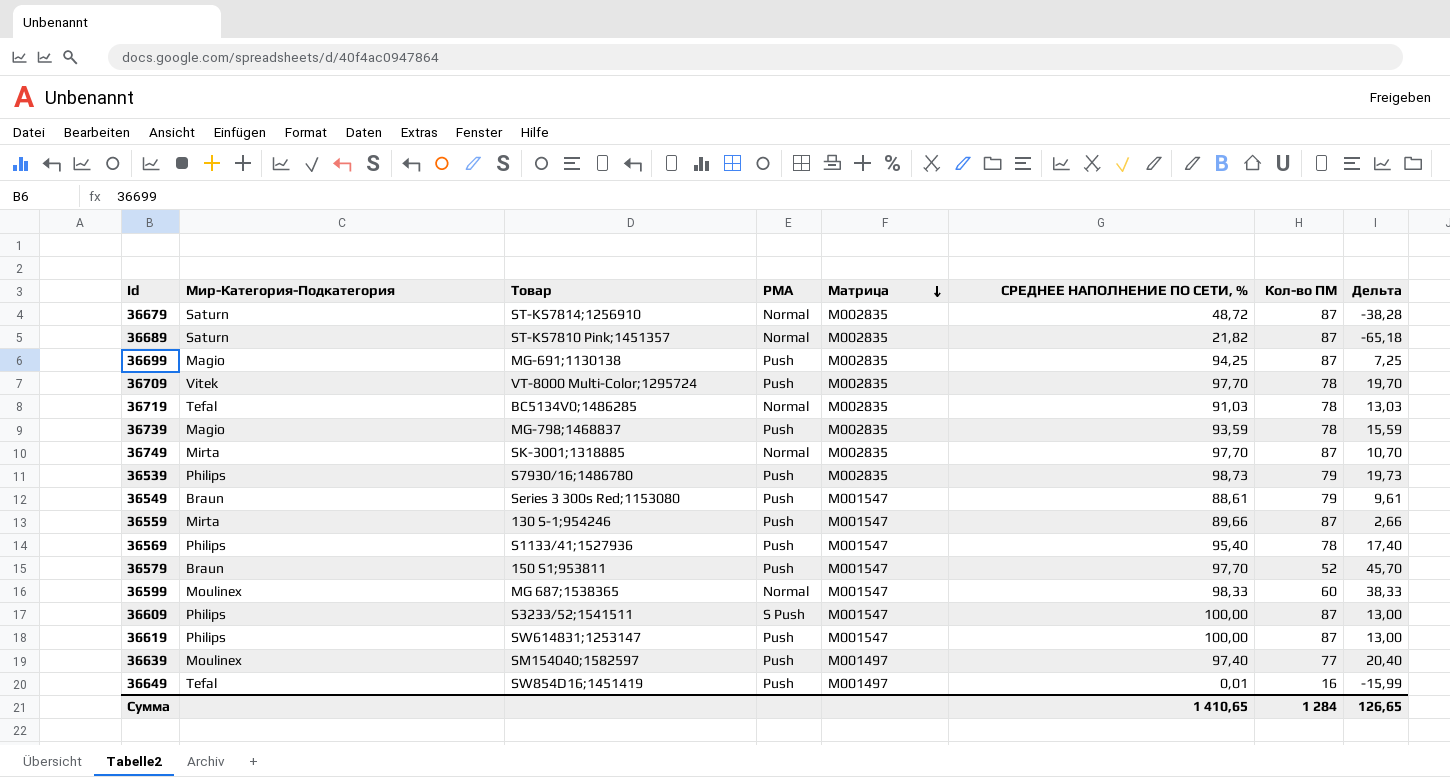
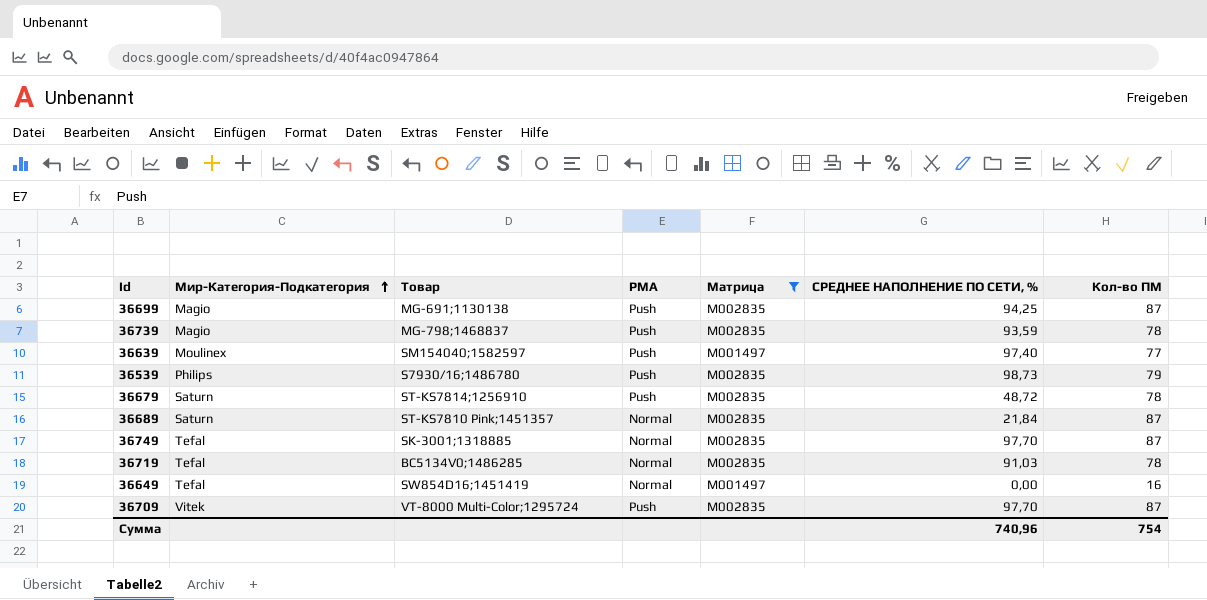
filter: none -> Матрица != M001547
row order: Матрица descending -> Мир-Категория-Подкатегория ascending
column Дельта | formula: [СРЕДНЕЕ НАПОЛНЕНИЕ ПО СЕТИ, %] - [Кол-во ПМ] -> none
36679 | РМА: Normal -> Push
36679 | Кол-во ПМ: 87 -> 78
36689 | СРЕДНЕЕ НАПОЛНЕНИЕ ПО СЕТИ, %: 21,82 -> 21,84
36749 | Мир-Категория-Подкатегория: Mirta -> Tefal
36649 | РМА: Push -> Normal
36649 | СРЕДНЕЕ НАПОЛНЕНИЕ ПО СЕТИ, %: 0,01 -> 0,00
36709 | Кол-во ПМ: 78 -> 87
Сумма | СРЕДНЕЕ НАПОЛНЕНИЕ ПО СЕТИ, %: 1 410,65 -> 740,96
Сумма | Кол-во ПМ: 1 284 -> 754

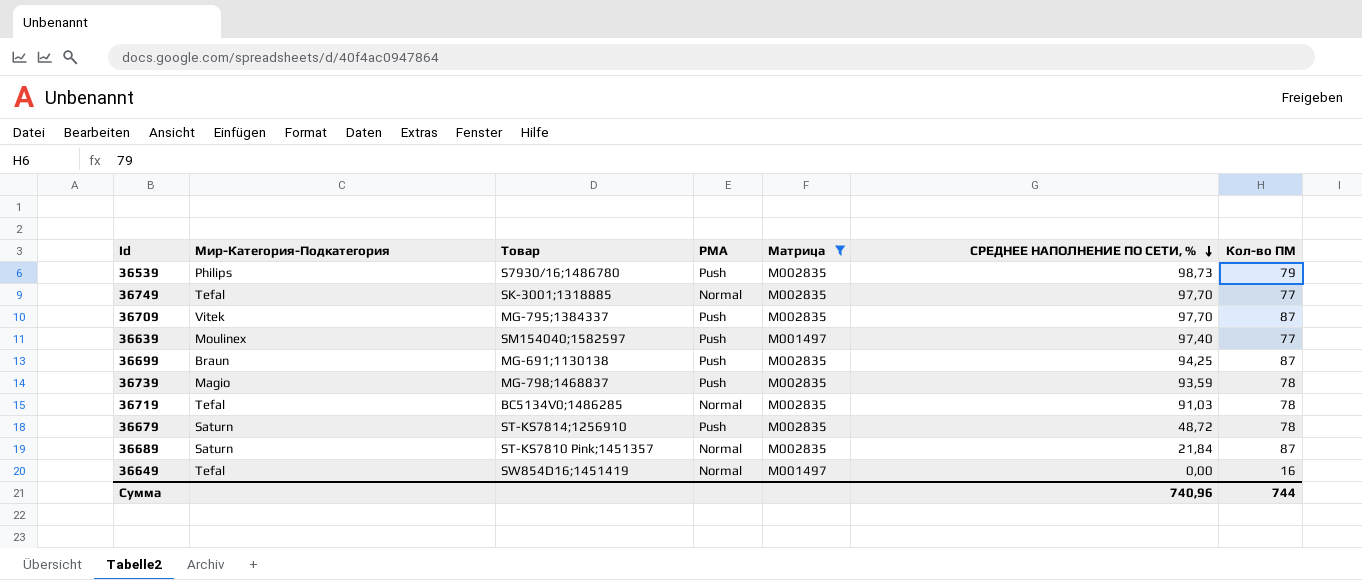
row order: Мир-Категория-Подкатегория ascending -> СРЕДНЕЕ НАПОЛНЕНИЕ ПО СЕТИ, % descending
36749 | Кол-во ПМ: 87 -> 77
36709 | Товар: VT-8000 Multi-Color;1295724 -> MG-795;1384337
36699 | Мир-Категория-Подкатегория: Magio -> Braun
Сумма | Кол-во ПМ: 754 -> 744

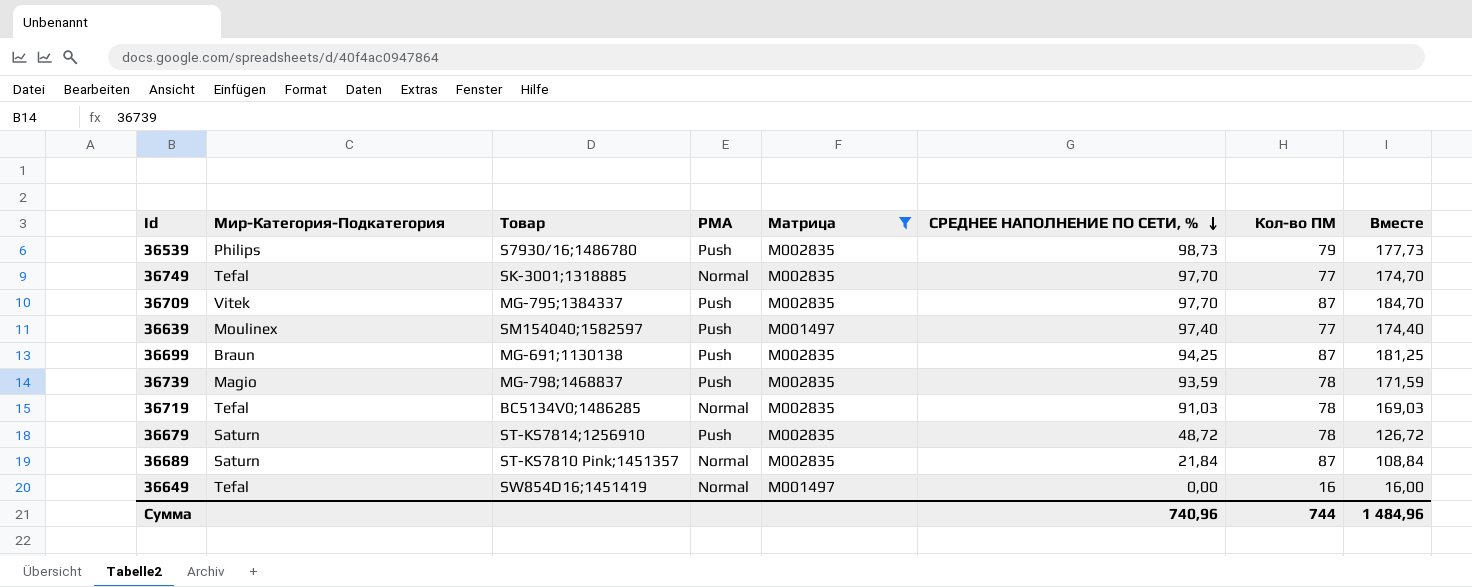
column Вместе | formula: none -> [СРЕДНЕЕ НАПОЛНЕНИЕ ПО СЕТИ, %] + [Кол-во ПМ]

